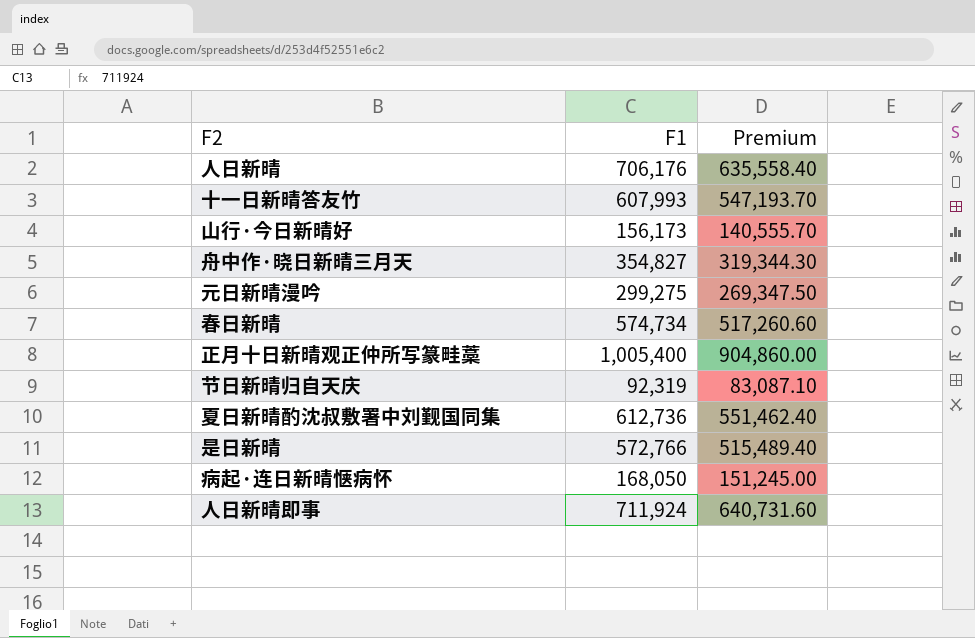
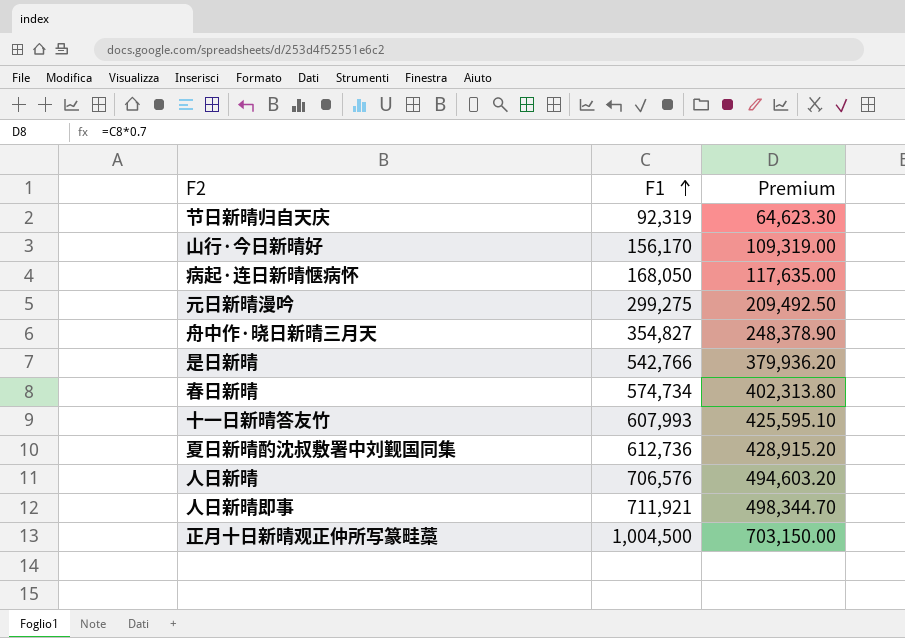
row order: none -> F1 ascending
column Premium | formula: [F1] * 0.9 -> [F1] * 0.7
山行·今日新晴好 | F1: 156,173 -> 156,170
是日新晴 | F1: 572,766 -> 542,766
人日新晴 | F1: 706,176 -> 706,576
人日新晴即事 | F1: 711,924 -> 711,921
正月十日新晴观正仲所写篆畦藁 | F1: 1,005,400 -> 1,004,500

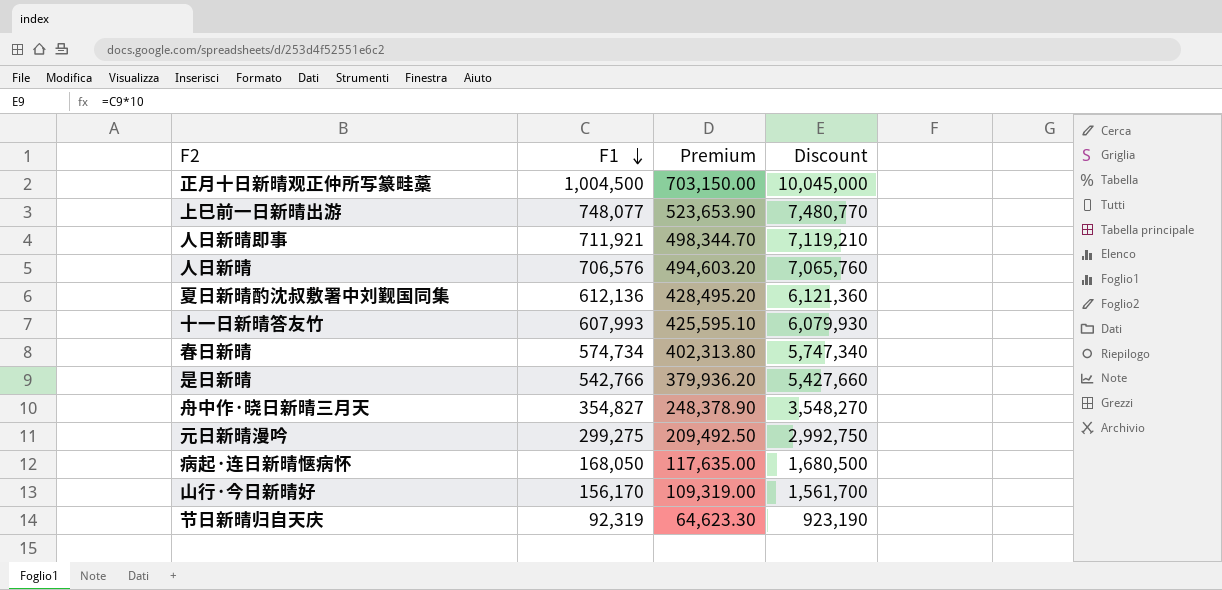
row order: F1 ascending -> F1 descending
column Discount | formula: none -> [F1] * 10
row 上巳前一日新晴出游: none -> 748,077 | 523,653.90 | 7,480,770
夏日新晴酌沈叔敷署中刘觐国同集 | F1: 612,736 -> 612,136
夏日新晴酌沈叔敷署中刘觐国同集 | Premium: 428,915.20 -> 428,495.20

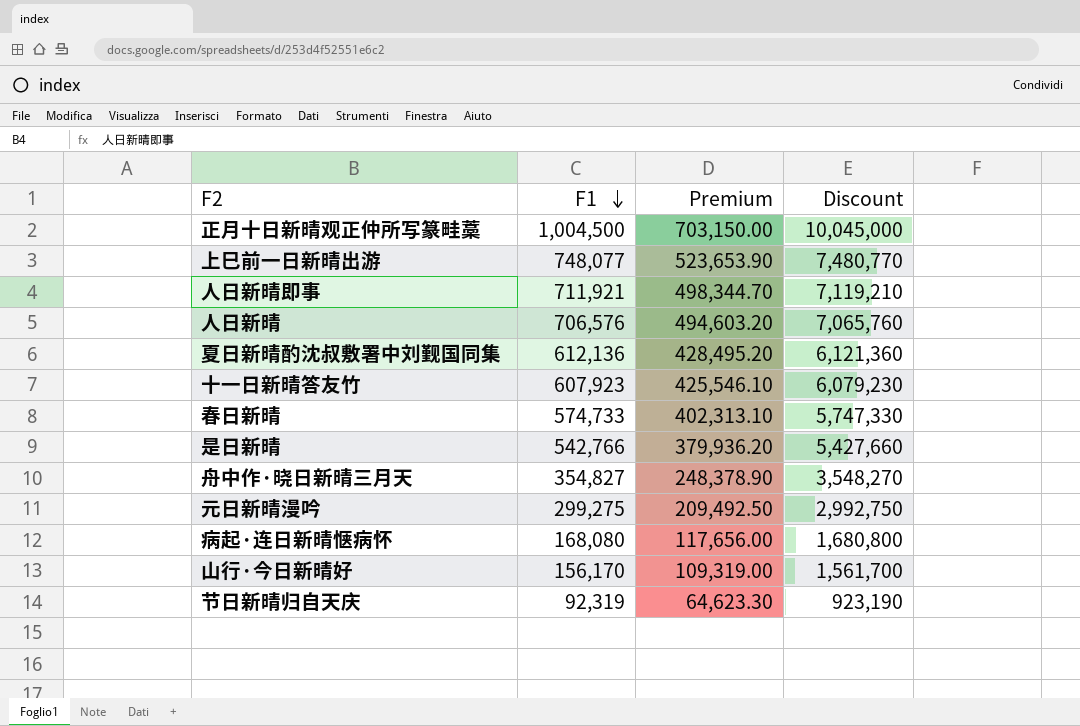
十一日新晴答友竹 | F1: 607,993 -> 607,923
十一日新晴答友竹 | Premium: 425,595.10 -> 425,546.10
十一日新晴答友竹 | Discount: 6,079,930 -> 6,079,230
春日新晴 | F1: 574,734 -> 574,733
春日新晴 | Premium: 402,313.80 -> 402,313.10
春日新晴 | Discount: 5,747,340 -> 5,747,330
病起·连日新晴惬病怀 | F1: 168,050 -> 168,080
病起·连日新晴惬病怀 | Premium: 117,635.00 -> 117,656.00
病起·连日新晴惬病怀 | Discount: 1,680,500 -> 1,680,800

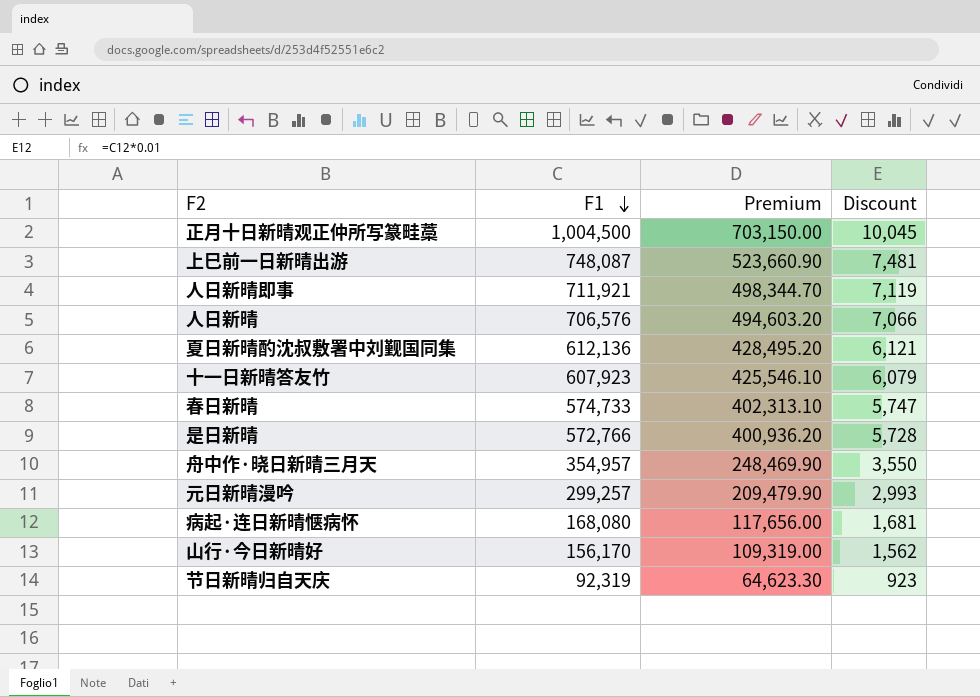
column Discount | formula: [F1] * 10 -> [F1] * 0.01
上巳前一日新晴出游 | F1: 748,077 -> 748,087
上巳前一日新晴出游 | Premium: 523,653.90 -> 523,660.90
是日新晴 | F1: 542,766 -> 572,766
是日新晴 | Premium: 379,936.20 -> 400,936.20
舟中作·晓日新晴三月天 | F1: 354,827 -> 354,957
舟中作·晓日新晴三月天 | Premium: 248,378.90 -> 248,469.90
元日新晴漫吟 | F1: 299,275 -> 299,257
元日新晴漫吟 | Premium: 209,492.50 -> 209,479.90

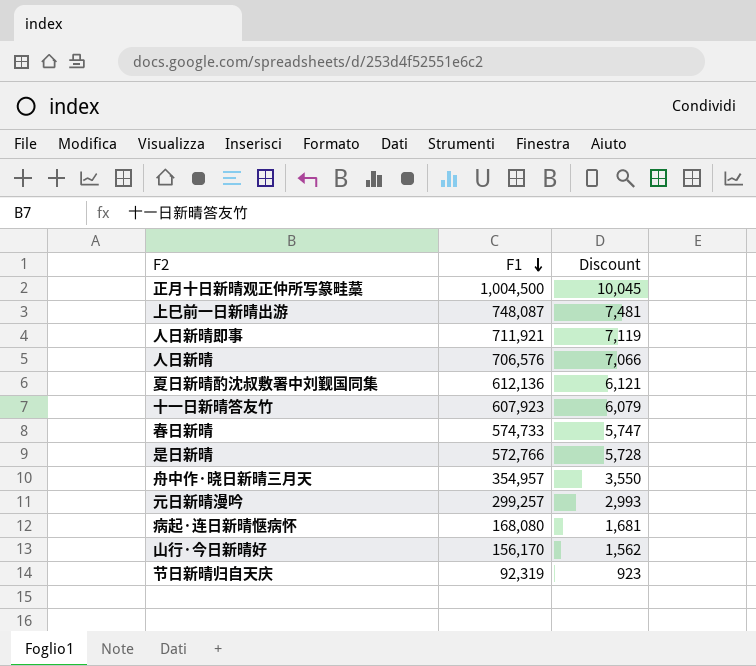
column Premium | formula: [F1] * 0.7 -> none

